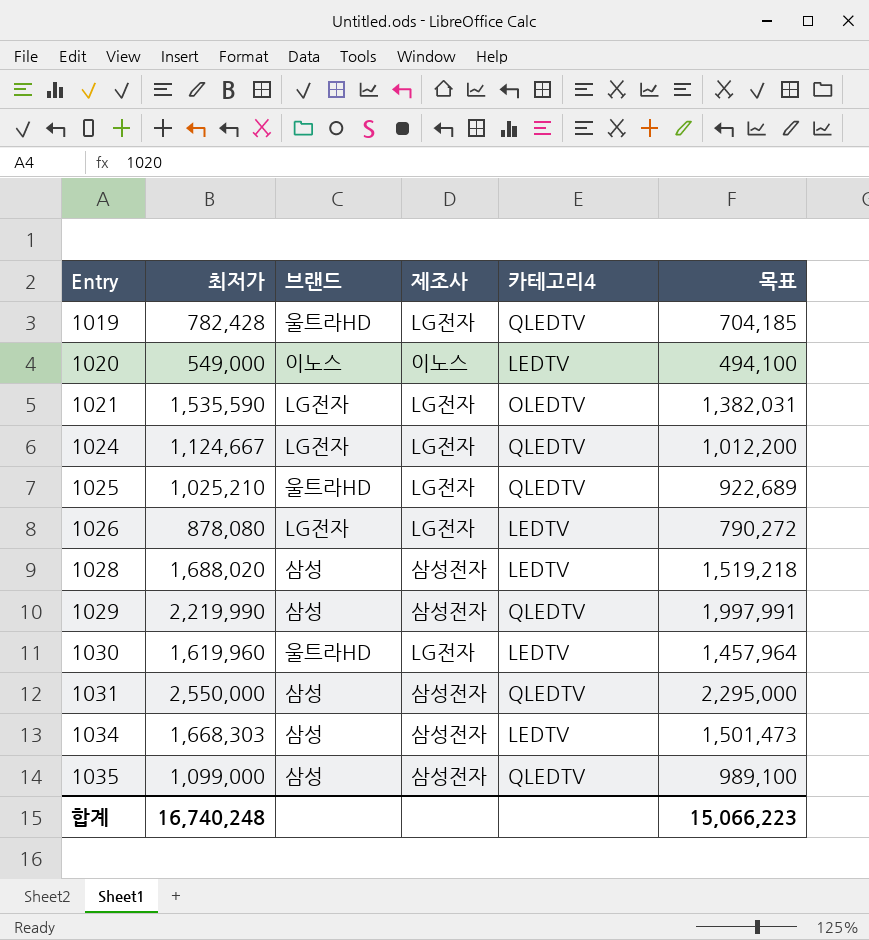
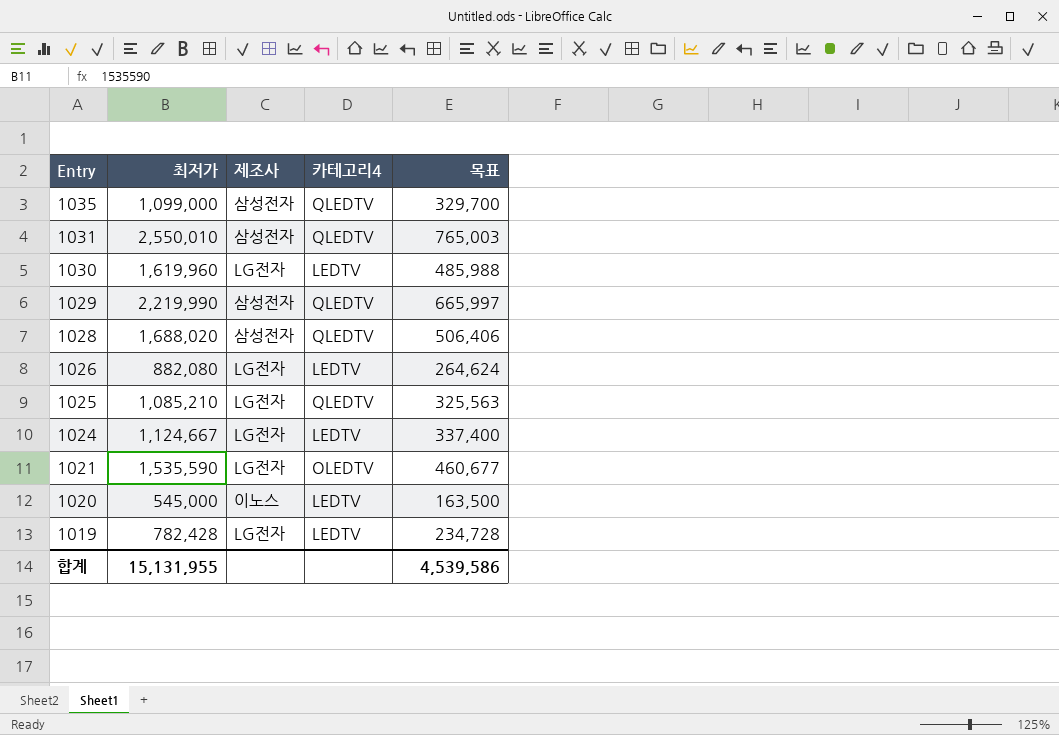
row order: Entry ascending -> Entry descending
column 브랜드 | position: 3 -> none
column 목표 | formula: [최저가] * 0.9 -> [최저가] * 0.3
row 1034: 1,668,303 | 삼성 | 삼성전자 | LEDTV | 1,501,473 -> none
1031 | 최저가: 2,550,000 -> 2,550,010
1028 | 카테고리4: LEDTV -> QLEDTV
1026 | 최저가: 878,080 -> 882,080
1025 | 최저가: 1,025,210 -> 1,085,210
1024 | 카테고리4: QLEDTV -> LEDTV
1020 | 최저가: 549,000 -> 545,000
1019 | 카테고리4: QLEDTV -> LEDTV
합계 | 최저가: 16,740,248 -> 15,131,955
합계 | 목표: 15,066,223 -> 4,539,586

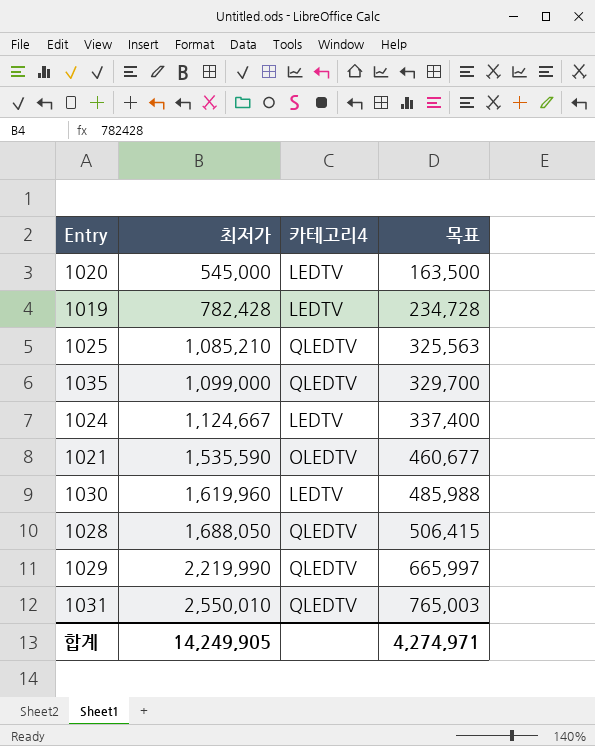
row order: Entry descending -> 최저가 ascending
column 제조사 | position: 3 -> none
row 1026: 882,080 | LG전자 | LEDTV | 264,624 -> none
1028 | 최저가: 1,688,020 -> 1,688,050
1028 | 목표: 506,406 -> 506,415
합계 | 최저가: 15,131,955 -> 14,249,905
합계 | 목표: 4,539,586 -> 4,274,971

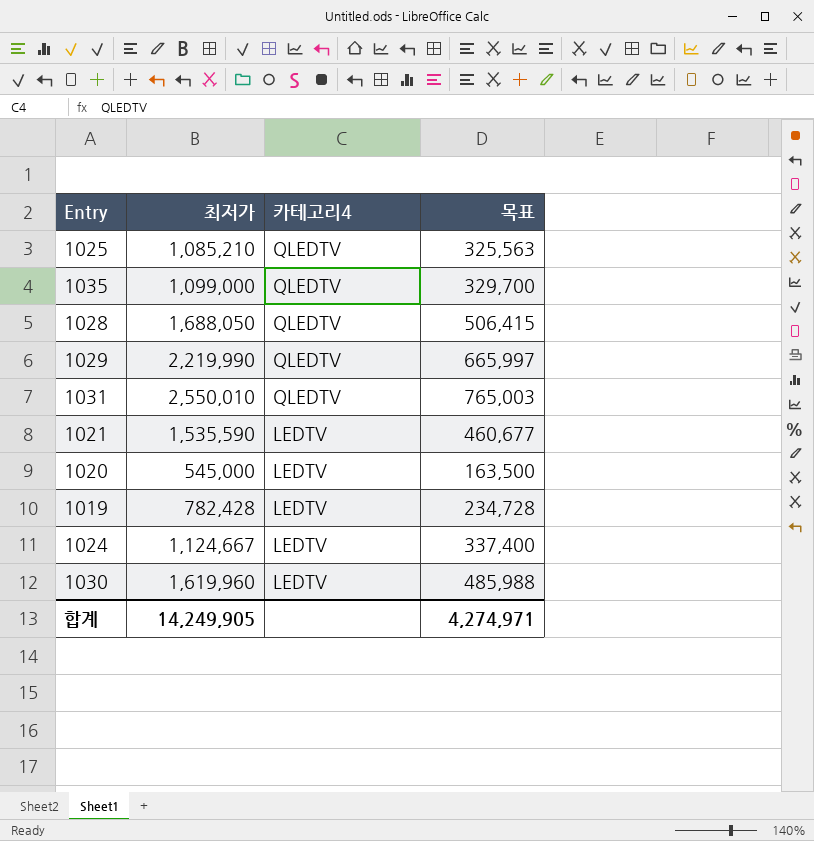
row order: 최저가 ascending -> 카테고리4 descending
1021 | 카테고리4: OLEDTV -> LEDTV

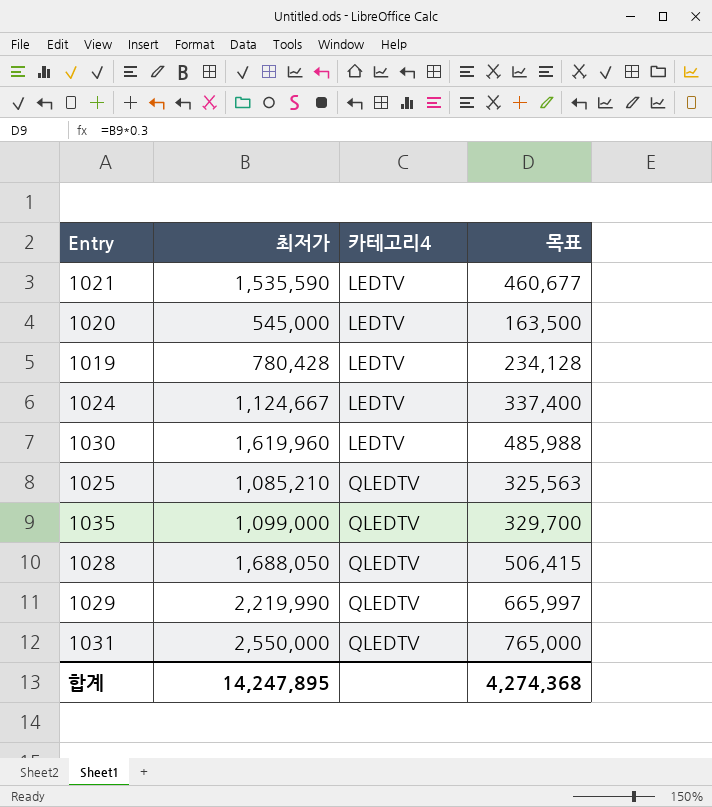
row order: 카테고리4 descending -> 카테고리4 ascending
1019 | 최저가: 782,428 -> 780,428
1019 | 목표: 234,728 -> 234,128
1031 | 최저가: 2,550,010 -> 2,550,000
1031 | 목표: 765,003 -> 765,000
합계 | 최저가: 14,249,905 -> 14,247,895
합계 | 목표: 4,274,971 -> 4,274,368

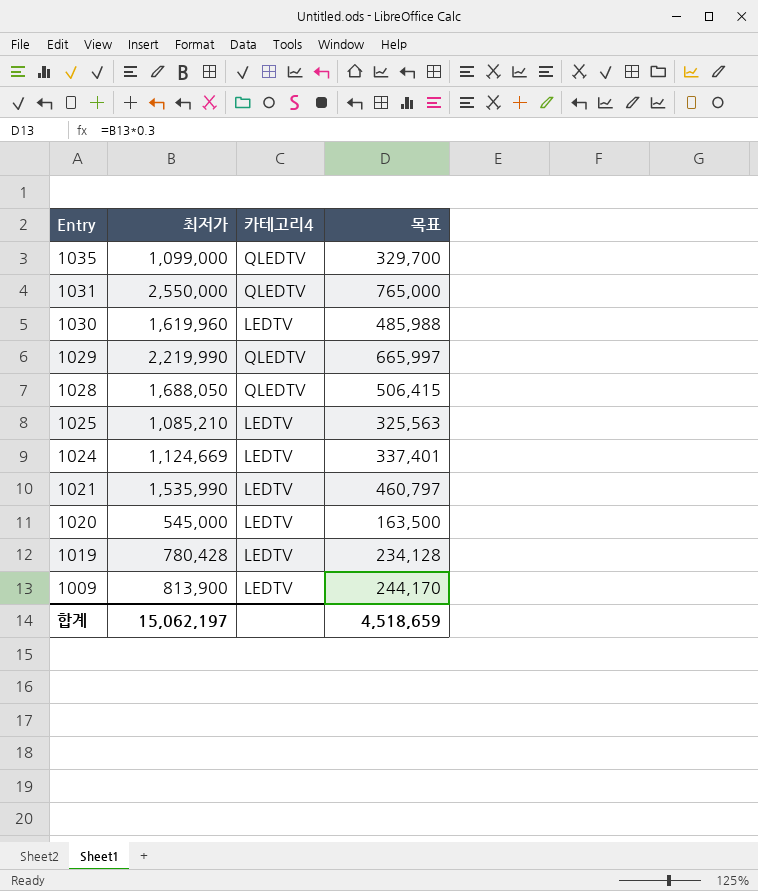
row order: 카테고리4 ascending -> Entry descending
1025 | 카테고리4: QLEDTV -> LEDTV
1024 | 최저가: 1,124,667 -> 1,124,669
1024 | 목표: 337,400 -> 337,401
1021 | 최저가: 1,535,590 -> 1,535,990
1021 | 목표: 460,677 -> 460,797
row 1009: none -> 813,900 | LEDTV | 244,170
합계 | 최저가: 14,247,895 -> 15,062,197
합계 | 목표: 4,274,368 -> 4,518,659

